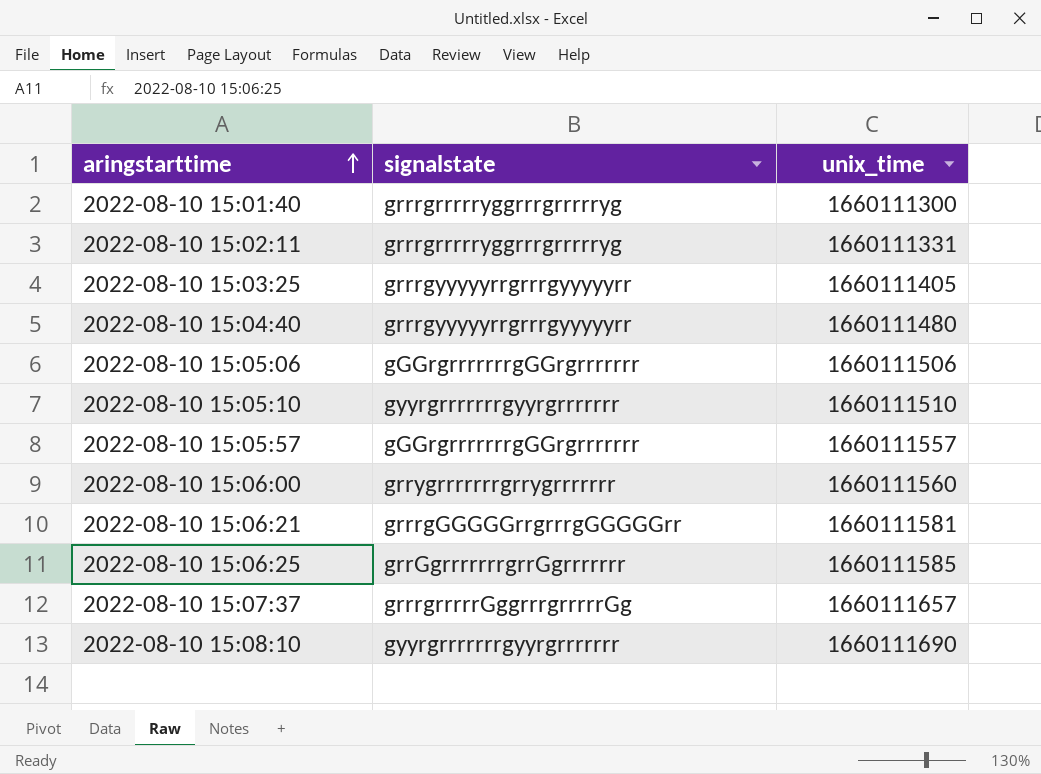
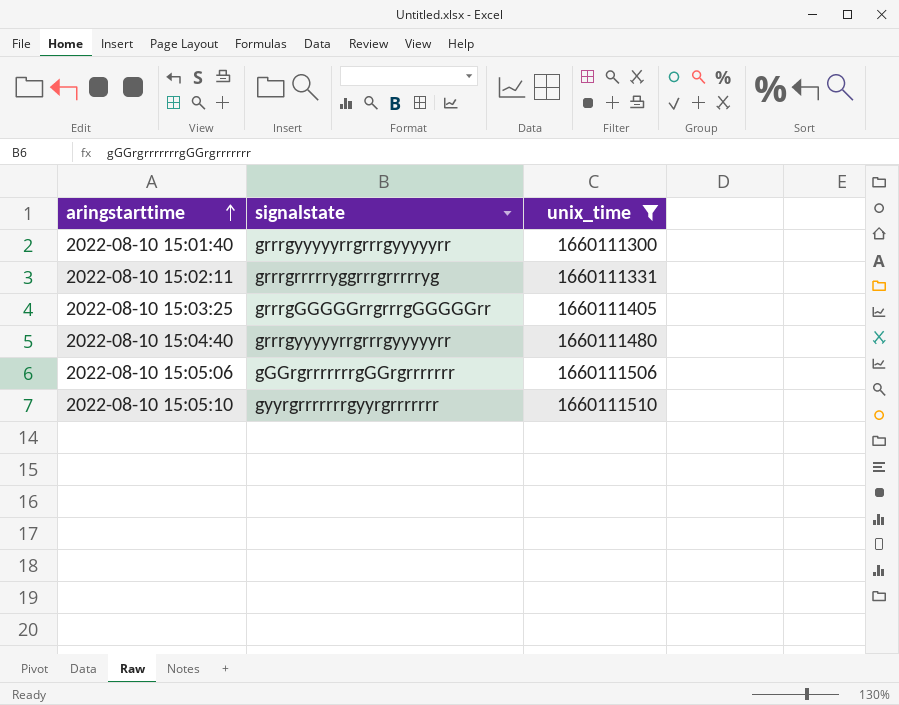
filter: none -> unix_time <= 1660111510
2022-08-10 15:01:40 | signalstate: grrrgrrrrryggrrrgrrrrryg -> grrrgyyyyyrrgrrrgyyyyyrr
2022-08-10 15:03:25 | signalstate: grrrgyyyyyrrgrrrgyyyyyrr -> grrrgGGGGGrrgrrrgGGGGGrr

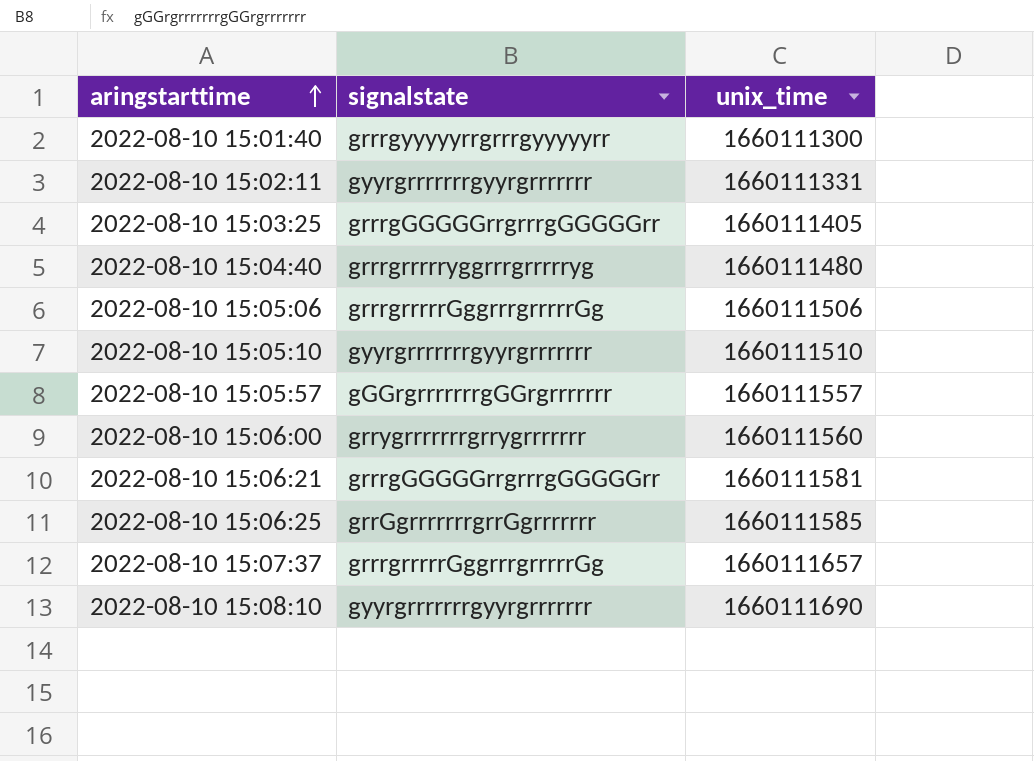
filter: unix_time <= 1660111510 -> none
2022-08-10 15:02:11 | signalstate: grrrgrrrrryggrrrgrrrrryg -> gyyrgrrrrrrrgyyrgrrrrrrr
2022-08-10 15:04:40 | signalstate: grrrgyyyyyrrgrrrgyyyyyrr -> grrrgrrrrryggrrrgrrrrryg
2022-08-10 15:05:06 | signalstate: gGGrgrrrrrrrgGGrgrrrrrrr -> grrrgrrrrrGggrrrgrrrrrGg

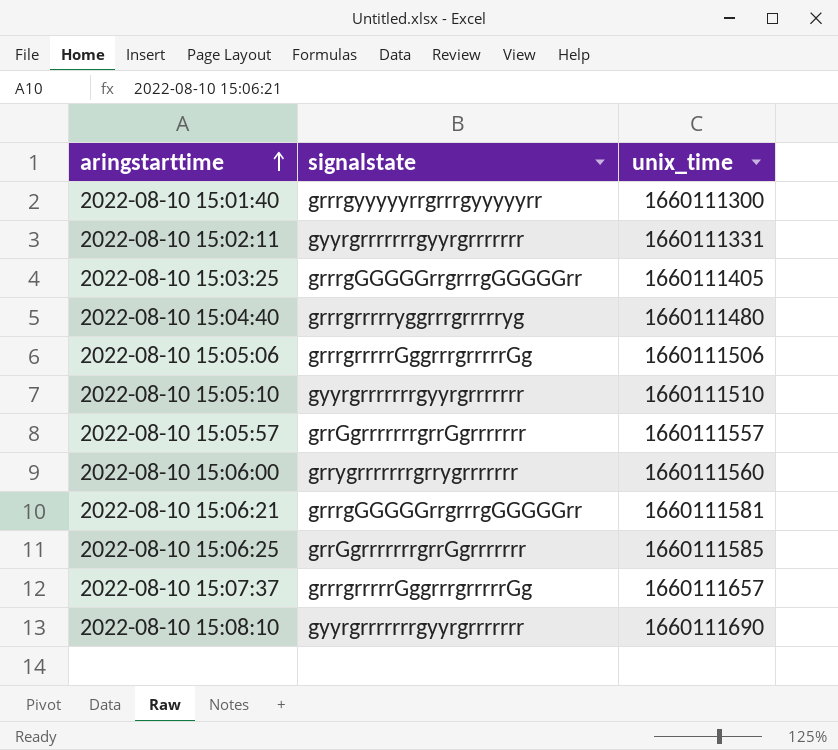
2022-08-10 15:05:57 | signalstate: gGGrgrrrrrrrgGGrgrrrrrrr -> grrGgrrrrrrrgrrGgrrrrrrr

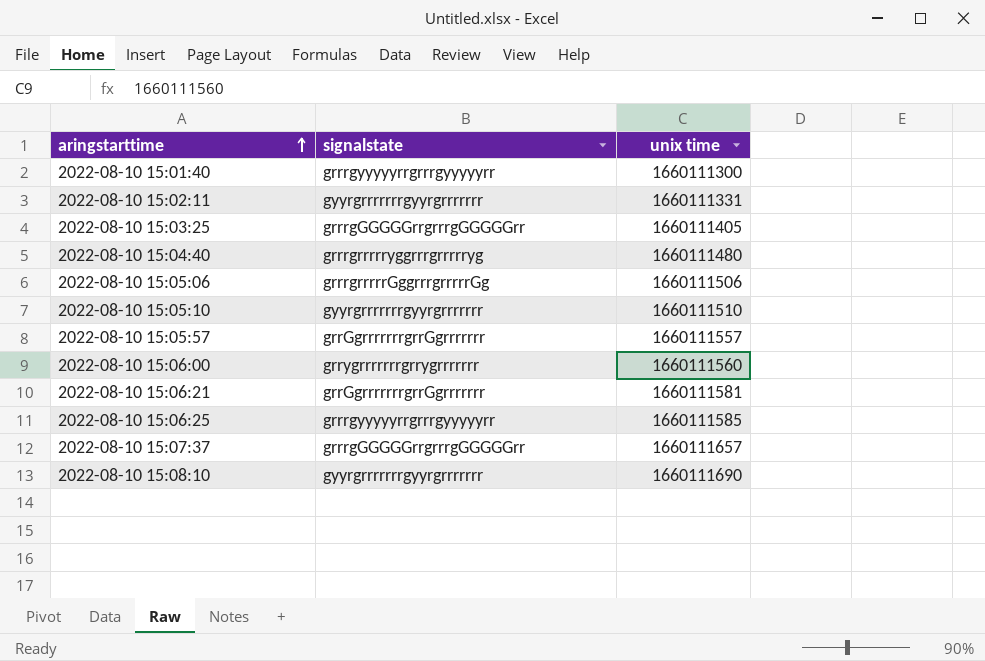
column name: unix_time -> unix time
2022-08-10 15:06:21 | signalstate: grrrgGGGGGrrgrrrgGGGGGrr -> grrGgrrrrrrrgrrGgrrrrrrr
2022-08-10 15:06:25 | signalstate: grrGgrrrrrrrgrrGgrrrrrrr -> grrrgyyyyyrrgrrrgyyyyyrr
2022-08-10 15:07:37 | signalstate: grrrgrrrrrGggrrrgrrrrrGg -> grrrgGGGGGrrgrrrgGGGGGrr

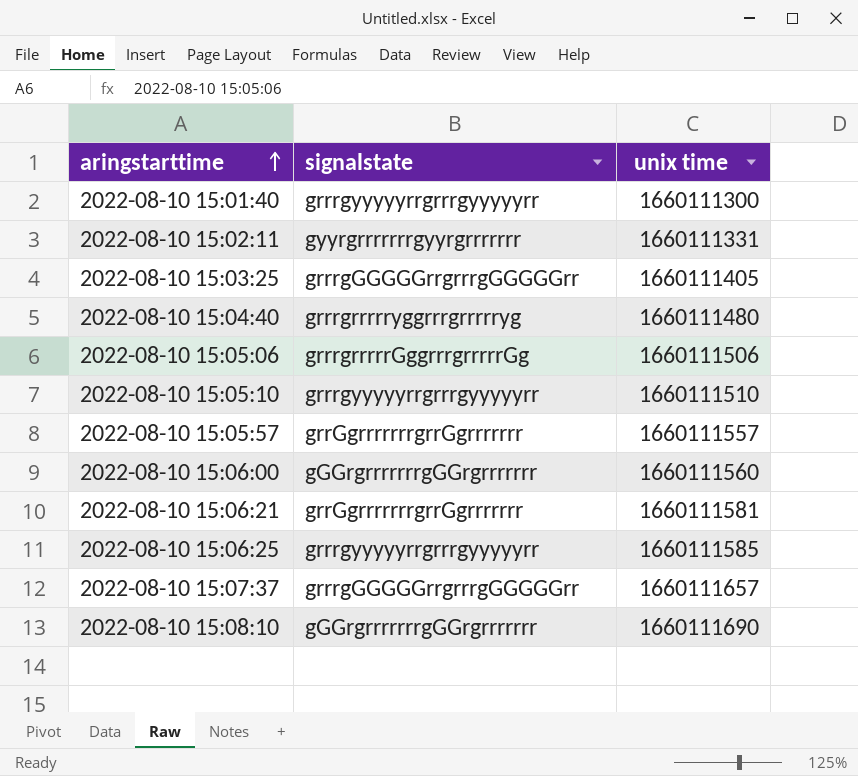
2022-08-10 15:05:10 | signalstate: gyyrgrrrrrrrgyyrgrrrrrrr -> grrrgyyyyyrrgrrrgyyyyyrr
2022-08-10 15:06:00 | signalstate: grrygrrrrrrrgrrygrrrrrrr -> gGGrgrrrrrrrgGGrgrrrrrrr
2022-08-10 15:08:10 | signalstate: gyyrgrrrrrrrgyyrgrrrrrrr -> gGGrgrrrrrrrgGGrgrrrrrrr

